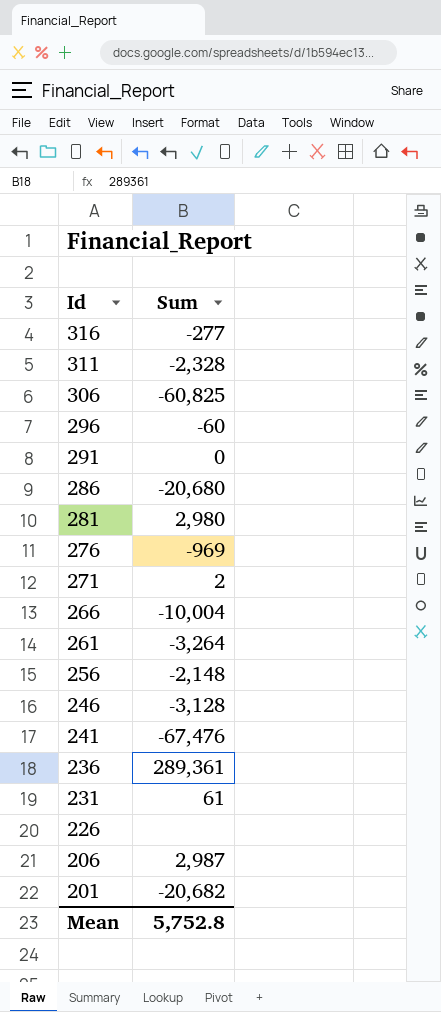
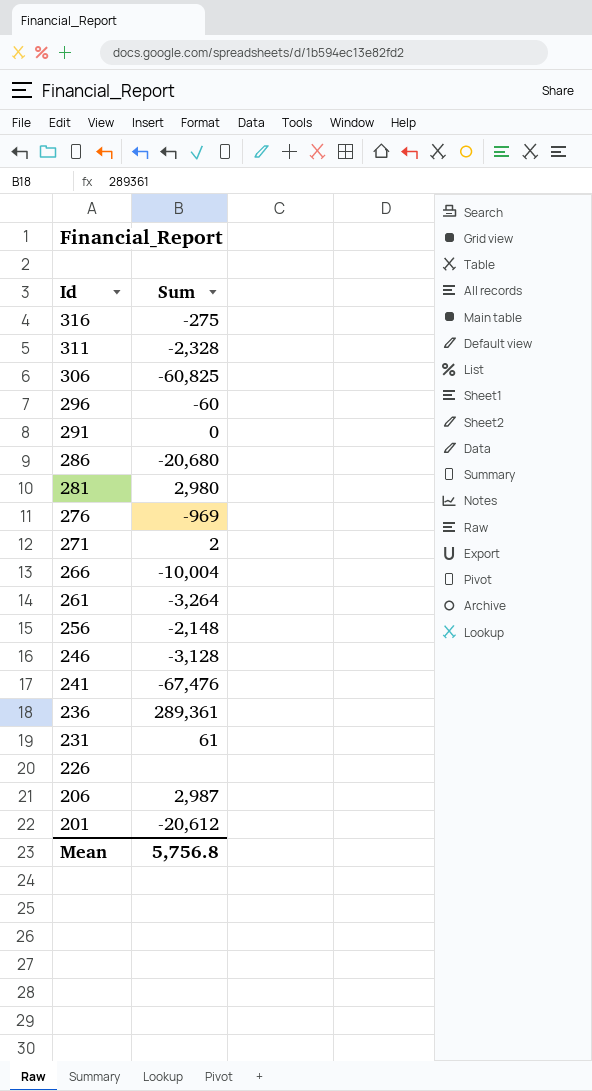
316 | Sum: -277 -> -275
201 | Sum: -20,682 -> -20,612
Mean | Sum: 5,752.8 -> 5,756.8

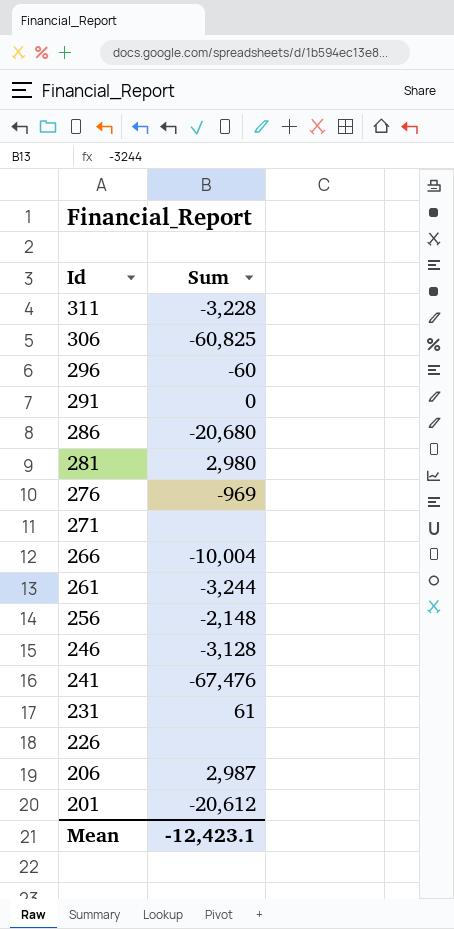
row 316: -275 -> none
row 236: 289,361 -> none
311 | Sum: -2,328 -> -3,228
271 | Sum: 2 -> none
261 | Sum: -3,264 -> -3,244
Mean | Sum: 5,756.8 -> -12,423.1

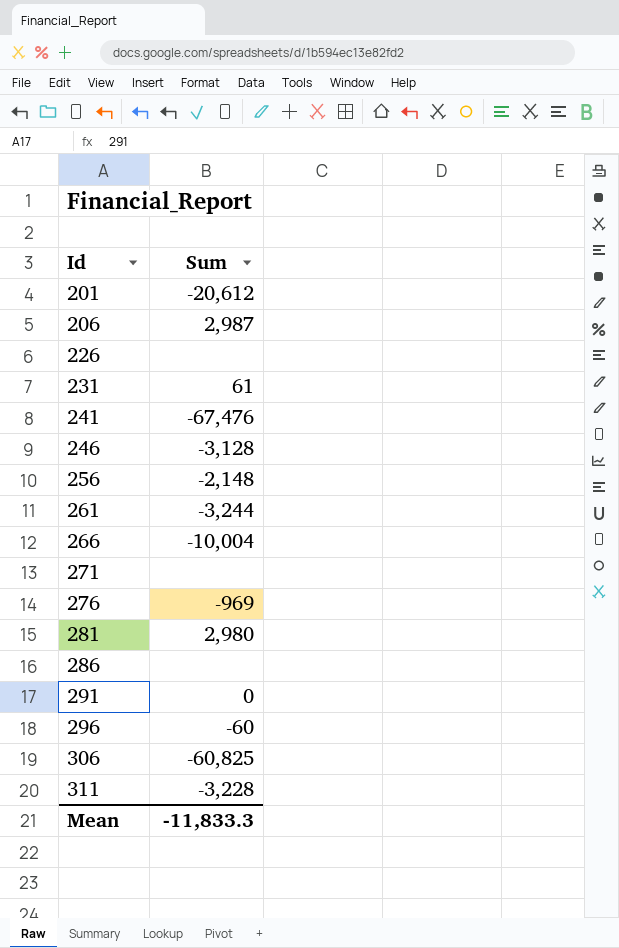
row order: Id descending -> Id ascending
286 | Sum: -20,680 -> none
Mean | Sum: -12,423.1 -> -11,833.3

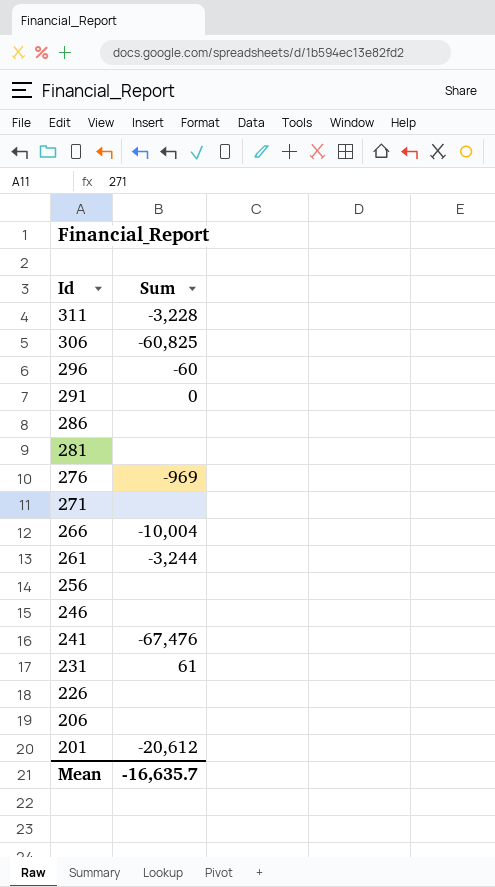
row order: Id ascending -> Id descending
281 | Sum: 2,980 -> none
256 | Sum: -2,148 -> none
246 | Sum: -3,128 -> none
206 | Sum: 2,987 -> none
Mean | Sum: -11,833.3 -> -16,635.7

